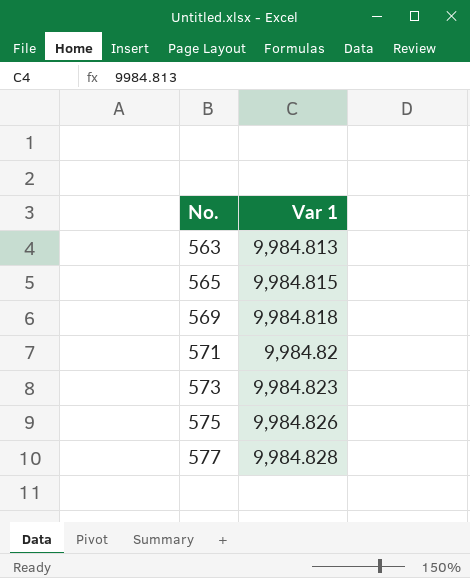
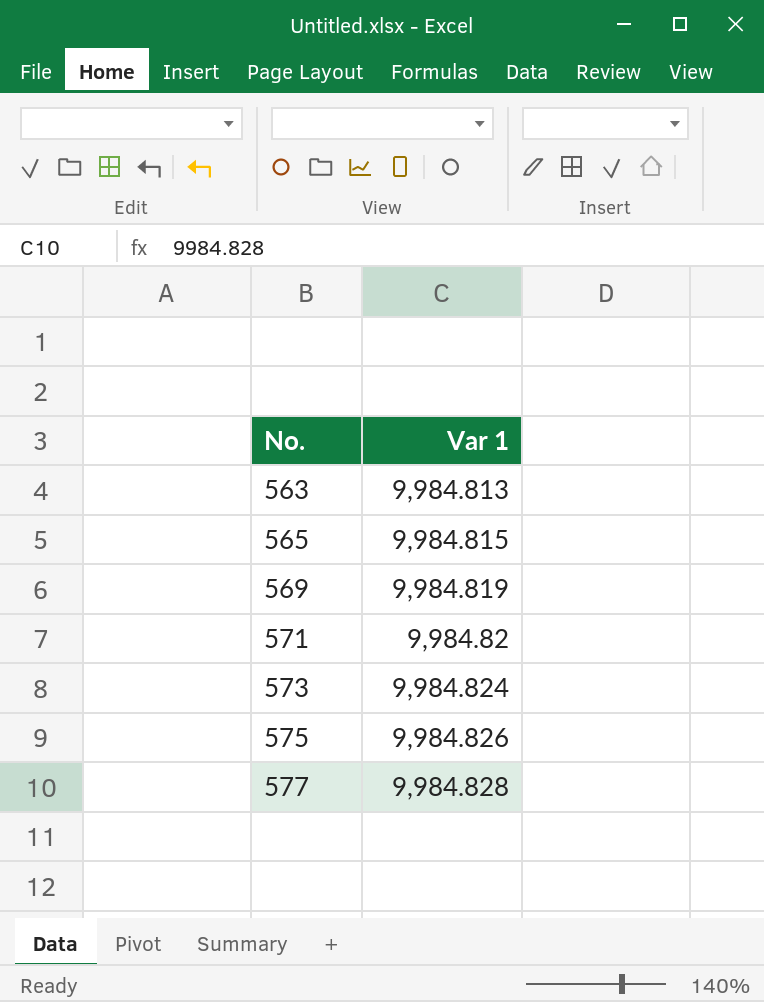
569 | Var 1: 9,984.818 -> 9,984.819
573 | Var 1: 9,984.823 -> 9,984.824

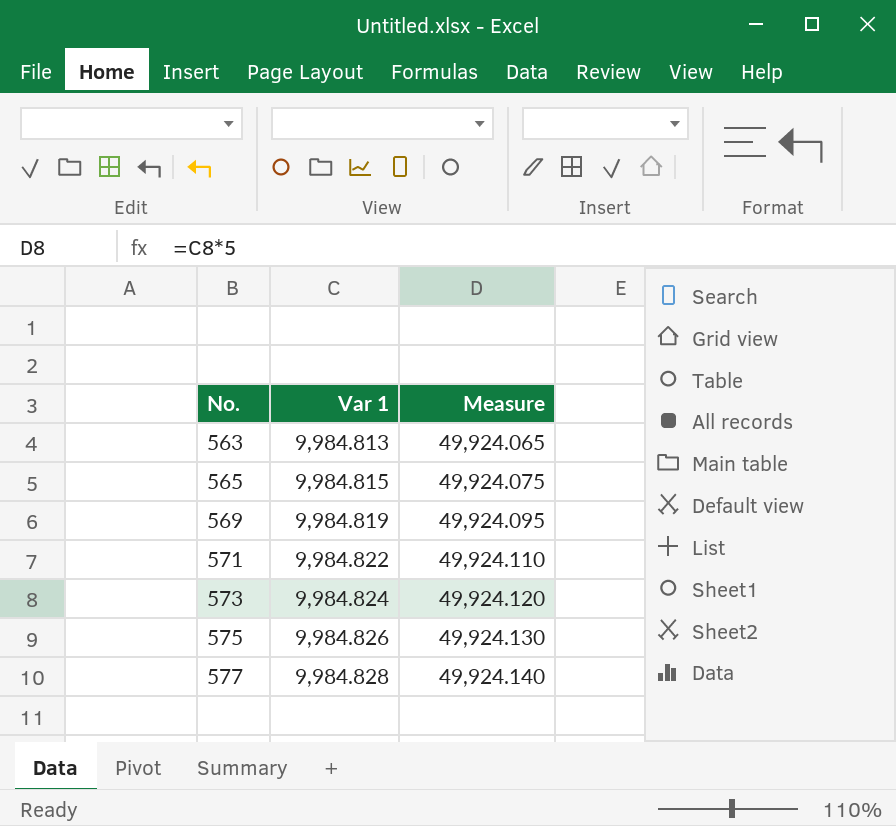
column Measure | formula: none -> [Var 1] * 5
571 | Var 1: 9,984.82 -> 9,984.822

